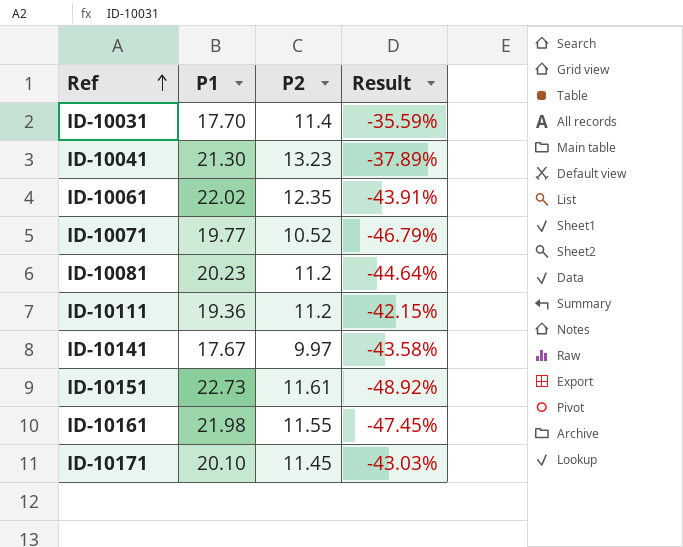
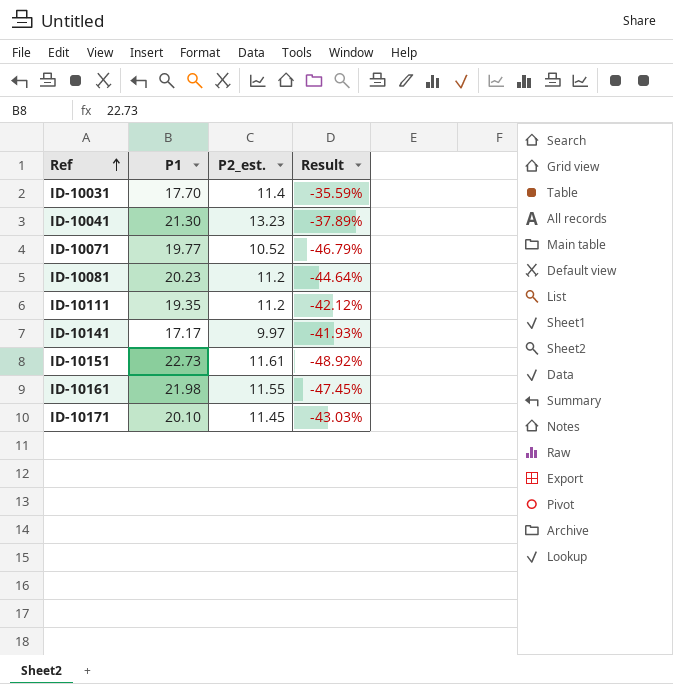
column name: P2 -> P2_est.
row ID-10061: 22.02 | 12.35 | -43.91% -> none
ID-10111 | P1: 19.36 -> 19.35
ID-10111 | Result: -42.15% -> -42.12%
ID-10141 | P1: 17.67 -> 17.17
ID-10141 | Result: -43.58% -> -41.93%

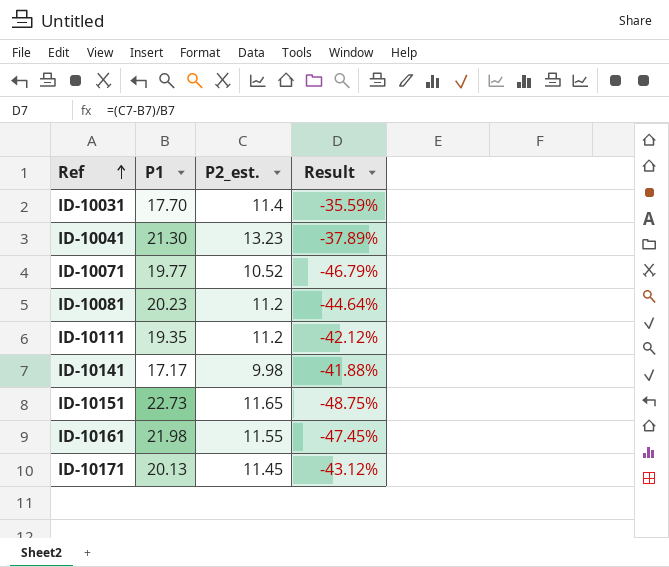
ID-10141 | P2_est.: 9.97 -> 9.98
ID-10141 | Result: -41.93% -> -41.88%
ID-10151 | P2_est.: 11.61 -> 11.65
ID-10151 | Result: -48.92% -> -48.75%
ID-10171 | P1: 20.10 -> 20.13
ID-10171 | Result: -43.03% -> -43.12%

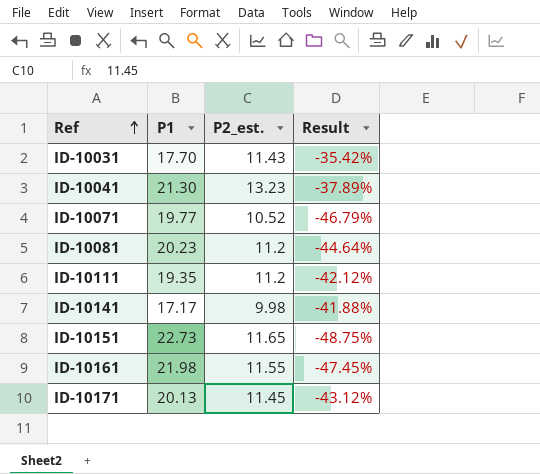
ID-10031 | P2_est.: 11.4 -> 11.43
ID-10031 | Result: -35.59% -> -35.42%

